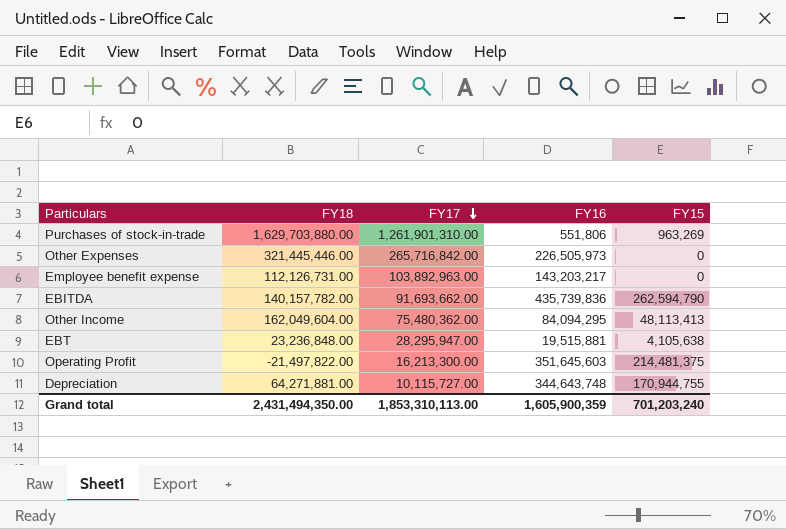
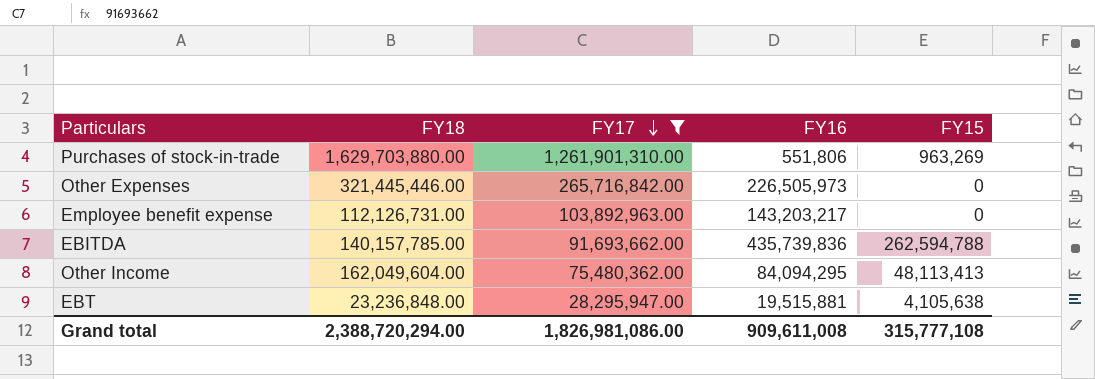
filter: none -> FY17 >= 28,295,947.00
EBITDA | FY18: 140,157,782.00 -> 140,157,785.00
EBITDA | FY15: 262,594,790 -> 262,594,788
Grand total | FY18: 2,431,494,350.00 -> 2,388,720,294.00
Grand total | FY17: 1,853,310,113.00 -> 1,826,981,086.00
Grand total | FY16: 1,605,900,359 -> 909,611,008
Grand total | FY15: 701,203,240 -> 315,777,108

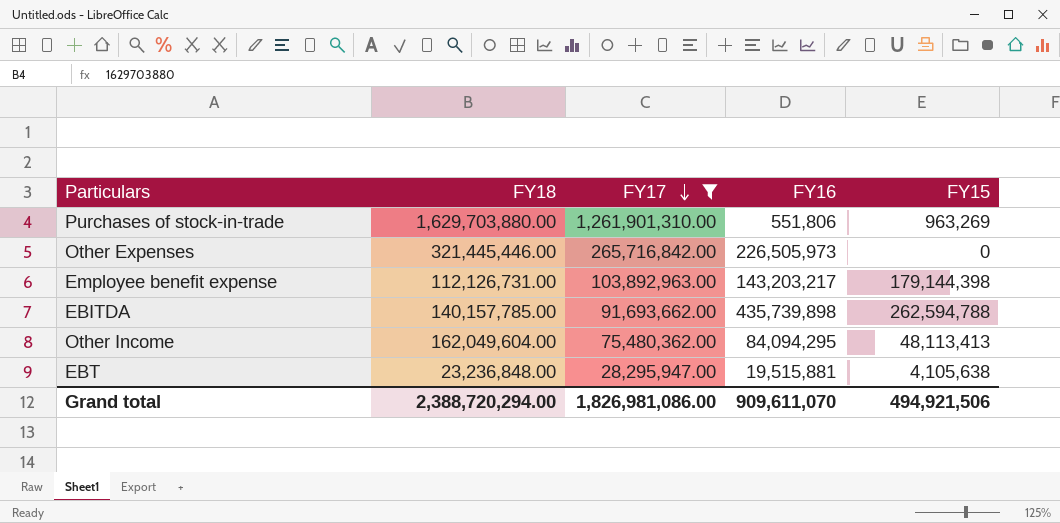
Employee benefit expense | FY15: 0 -> 179,144,398
EBITDA | FY16: 435,739,836 -> 435,739,898
Grand total | FY16: 909,611,008 -> 909,611,070
Grand total | FY15: 315,777,108 -> 494,921,506

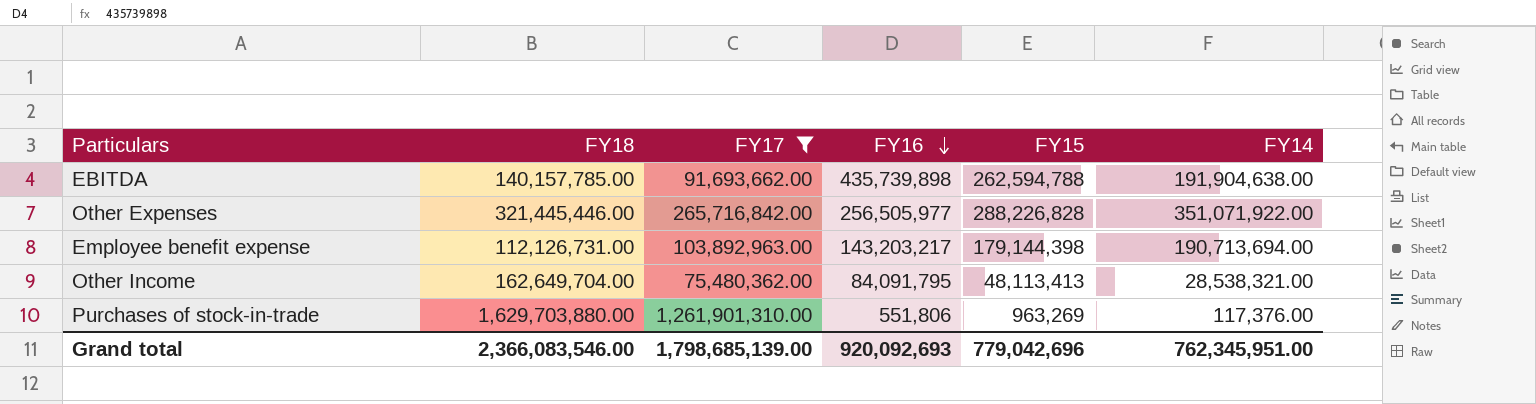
row order: FY17 descending -> FY16 descending
column FY14 | position: none -> 6
row EBT: 23,236,848.00 | 28,295,947.00 | 19,515,881 | 4,105,638 -> none
Other Expenses | FY16: 226,505,973 -> 256,505,977
Other Expenses | FY15: 0 -> 288,226,828
Other Income | FY18: 162,049,604.00 -> 162,649,704.00
Other Income | FY16: 84,094,295 -> 84,091,795
Grand total | FY18: 2,388,720,294.00 -> 2,366,083,546.00
Grand total | FY17: 1,826,981,086.00 -> 1,798,685,139.00
Grand total | FY16: 909,611,070 -> 920,092,693
Grand total | FY15: 494,921,506 -> 779,042,696

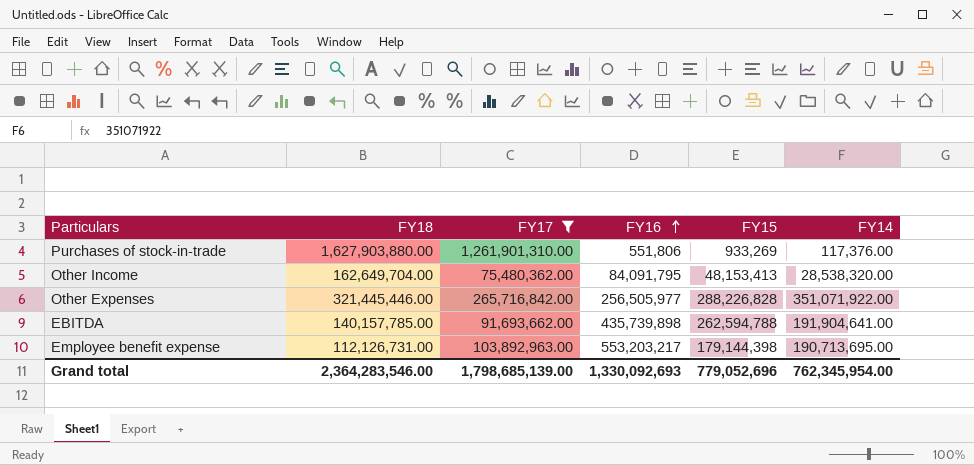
row order: FY16 descending -> FY16 ascending
Purchases of stock-in-trade | FY18: 1,629,703,880.00 -> 1,627,903,880.00
Purchases of stock-in-trade | FY15: 963,269 -> 933,269
Other Income | FY15: 48,113,413 -> 48,153,413
Other Income | FY14: 28,538,321.00 -> 28,538,320.00
EBITDA | FY14: 191,904,638.00 -> 191,904,641.00
Employee benefit expense | FY16: 143,203,217 -> 553,203,217
Employee benefit expense | FY14: 190,713,694.00 -> 190,713,695.00
Grand total | FY18: 2,366,083,546.00 -> 2,364,283,546.00
Grand total | FY16: 920,092,693 -> 1,330,092,693
Grand total | FY15: 779,042,696 -> 779,052,696
Grand total | FY14: 762,345,951.00 -> 762,345,954.00

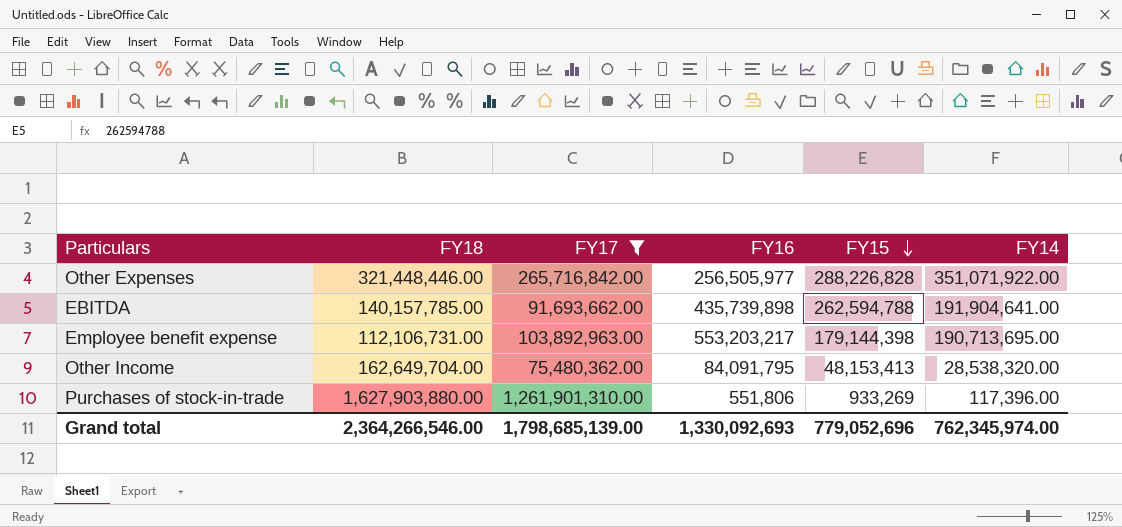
row order: FY16 ascending -> FY15 descending
Other Expenses | FY18: 321,445,446.00 -> 321,448,446.00
Employee benefit expense | FY18: 112,126,731.00 -> 112,106,731.00
Purchases of stock-in-trade | FY14: 117,376.00 -> 117,396.00
Grand total | FY18: 2,364,283,546.00 -> 2,364,266,546.00
Grand total | FY14: 762,345,954.00 -> 762,345,974.00

